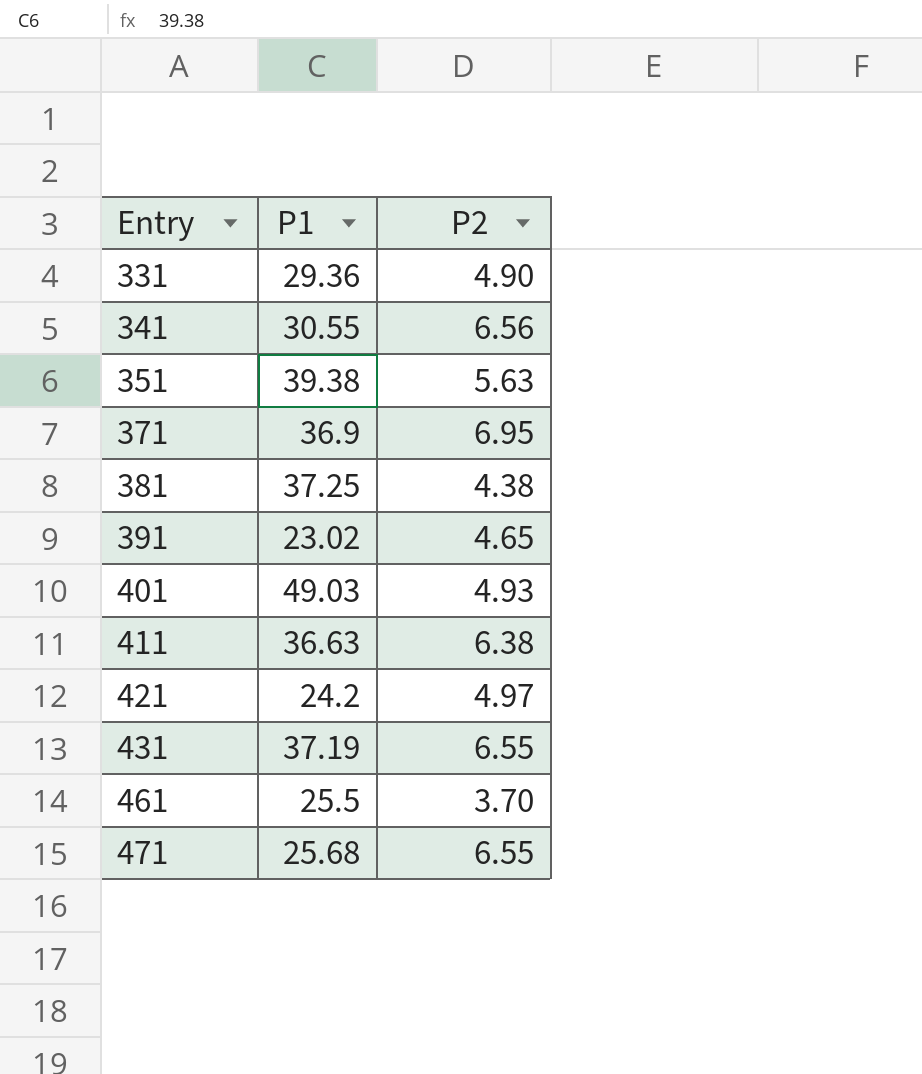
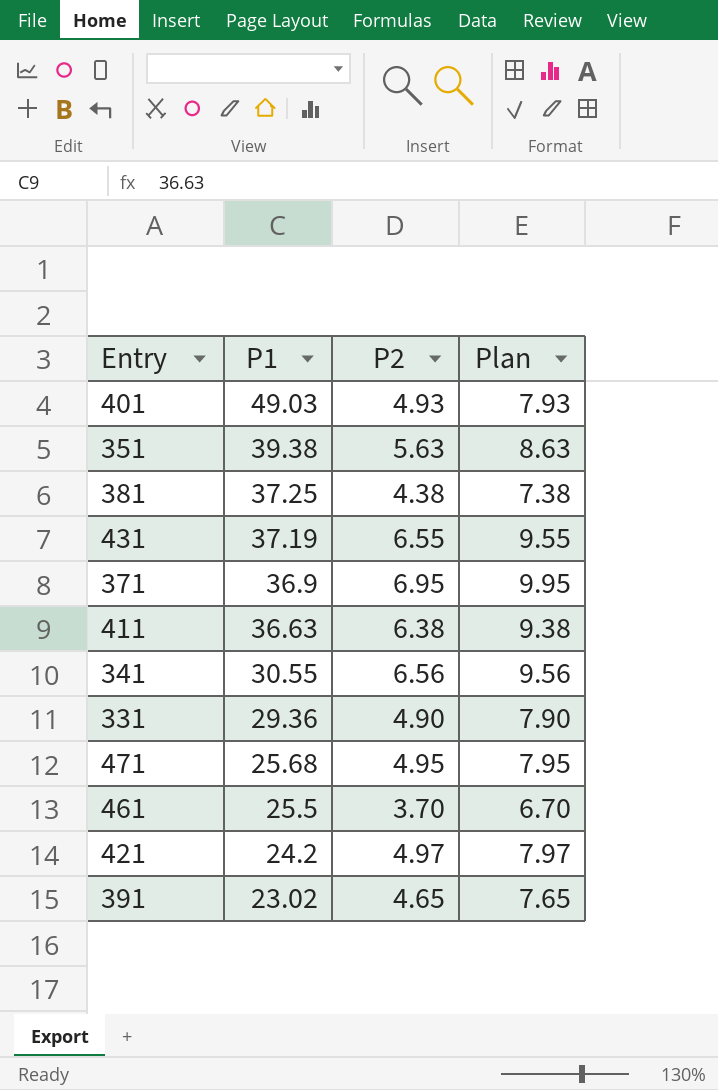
row order: Entry ascending -> P1 descending
column Plan | formula: none -> [P2] + 3
471 | P2: 6.55 -> 4.95

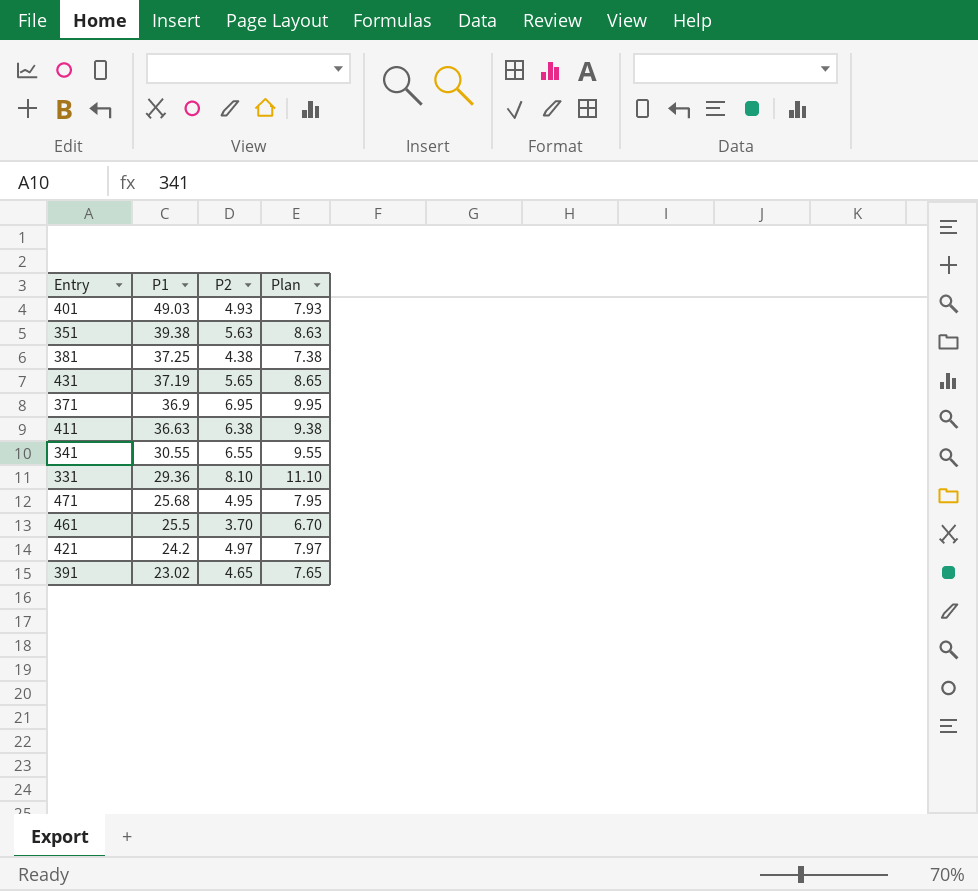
431 | P2: 6.55 -> 5.65
431 | Plan: 9.55 -> 8.65
341 | P2: 6.56 -> 6.55
341 | Plan: 9.56 -> 9.55
331 | P2: 4.90 -> 8.10
331 | Plan: 7.90 -> 11.10

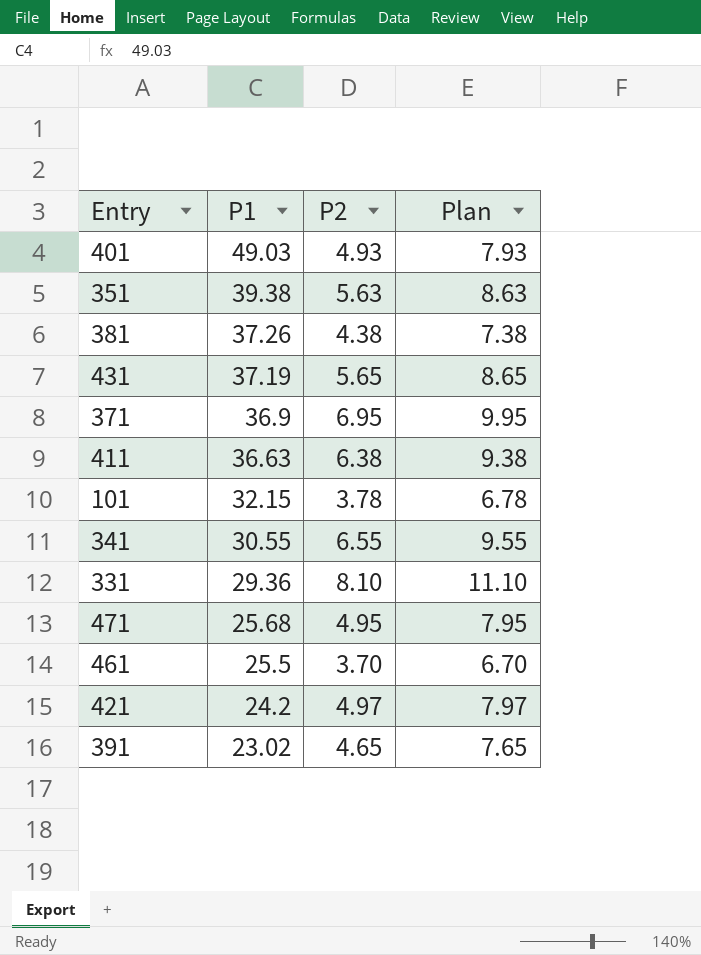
381 | P1: 37.25 -> 37.26
row 101: none -> 32.15 | 3.78 | 6.78

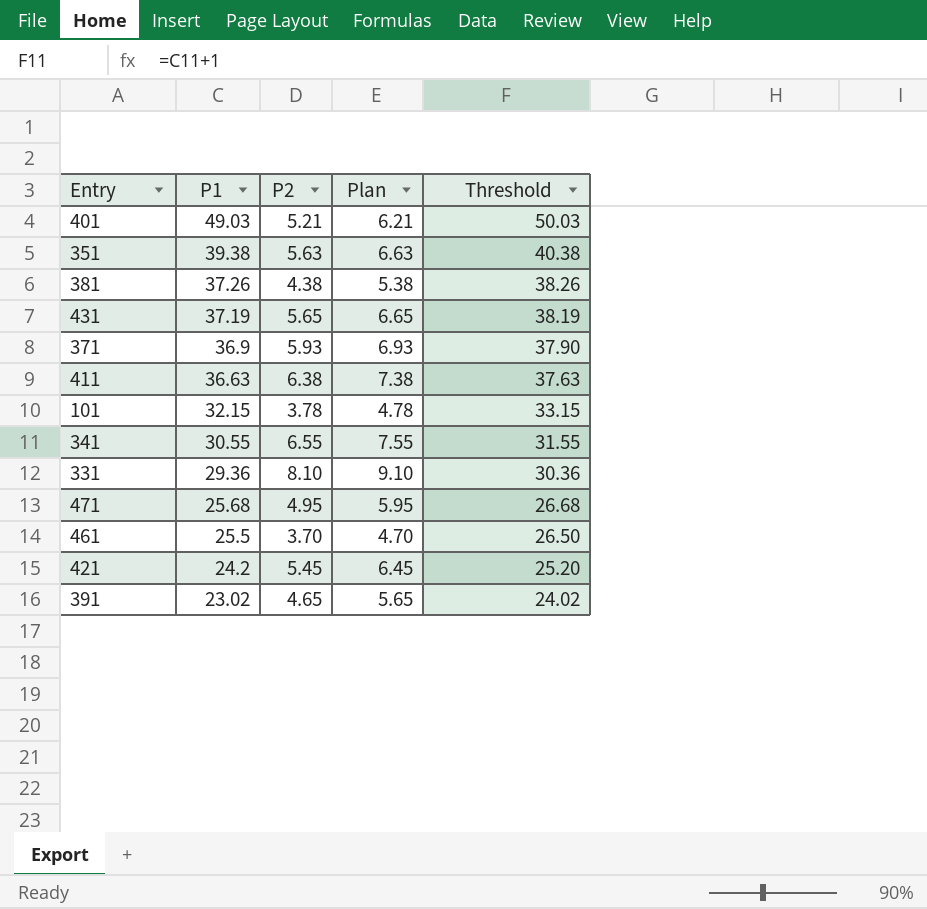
column Plan | formula: [P2] + 3 -> [P2] + 1
column Threshold | formula: none -> [P1] + 1
401 | P2: 4.93 -> 5.21
371 | P2: 6.95 -> 5.93
421 | P2: 4.97 -> 5.45

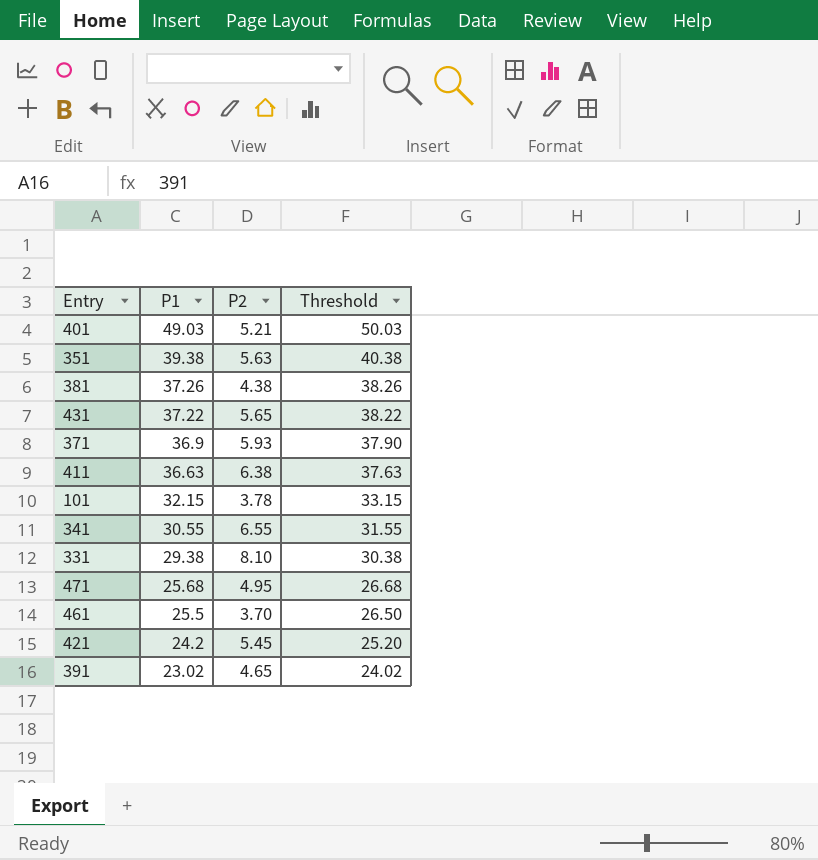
column Plan | formula: [P2] + 1 -> none
431 | P1: 37.19 -> 37.22
431 | Threshold: 38.19 -> 38.22
331 | P1: 29.36 -> 29.38
331 | Threshold: 30.36 -> 30.38

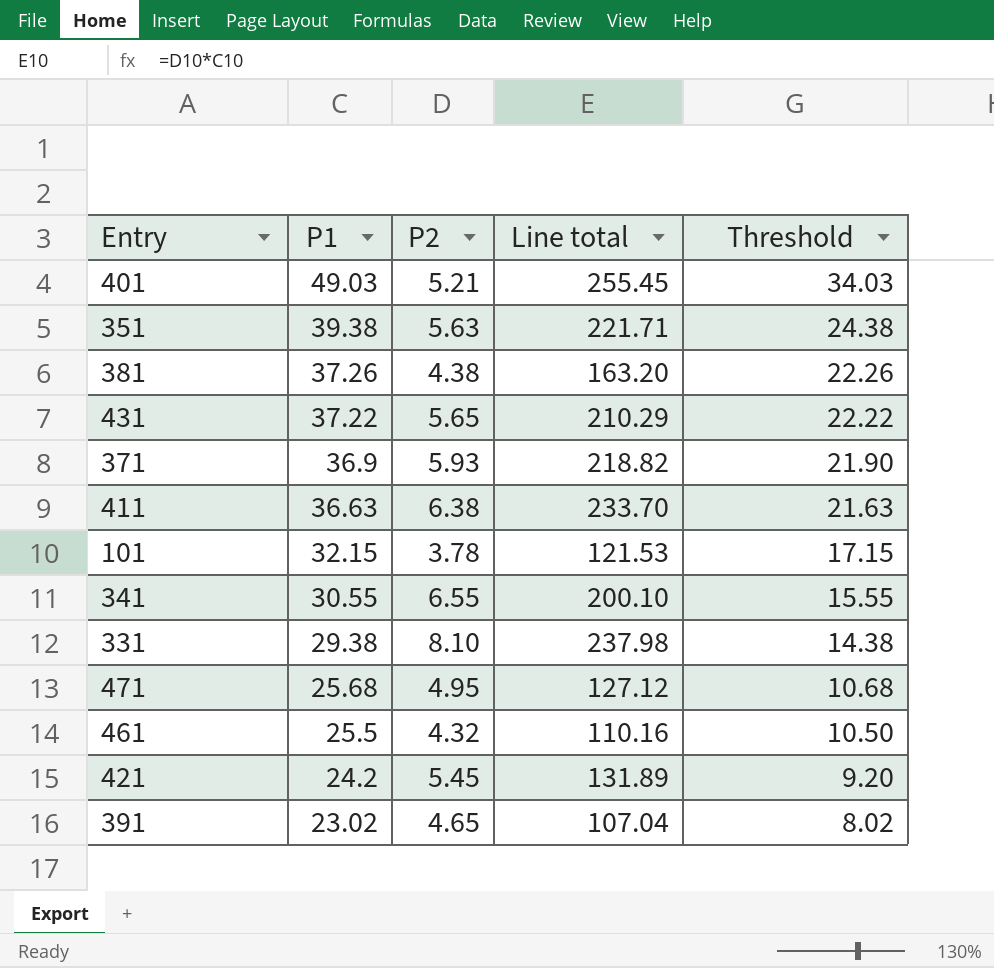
column Line total | formula: none -> [P1] * [P2]
column Threshold | formula: [P1] + 1 -> [P1] - 15
461 | P2: 3.70 -> 4.32

